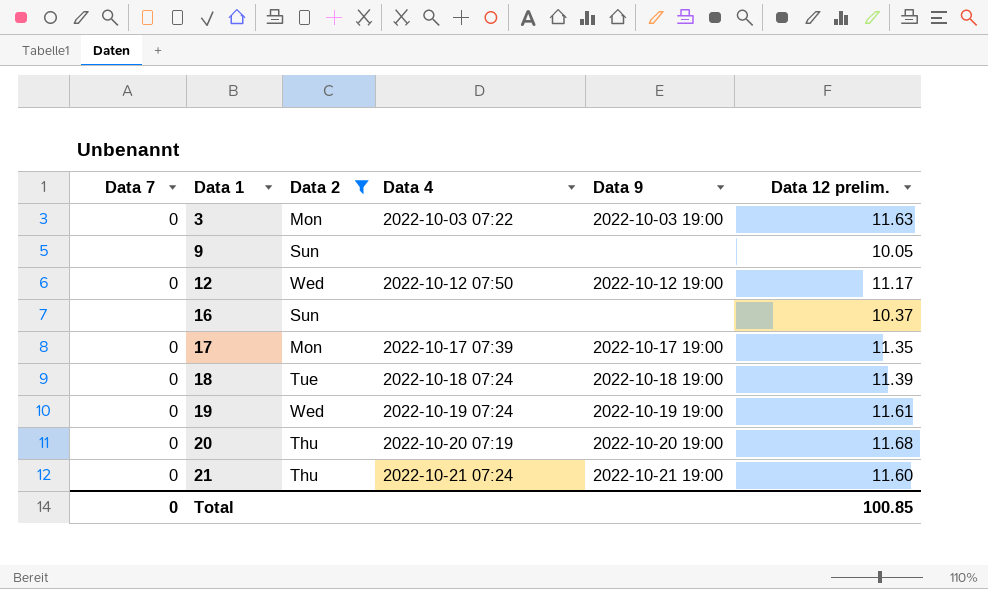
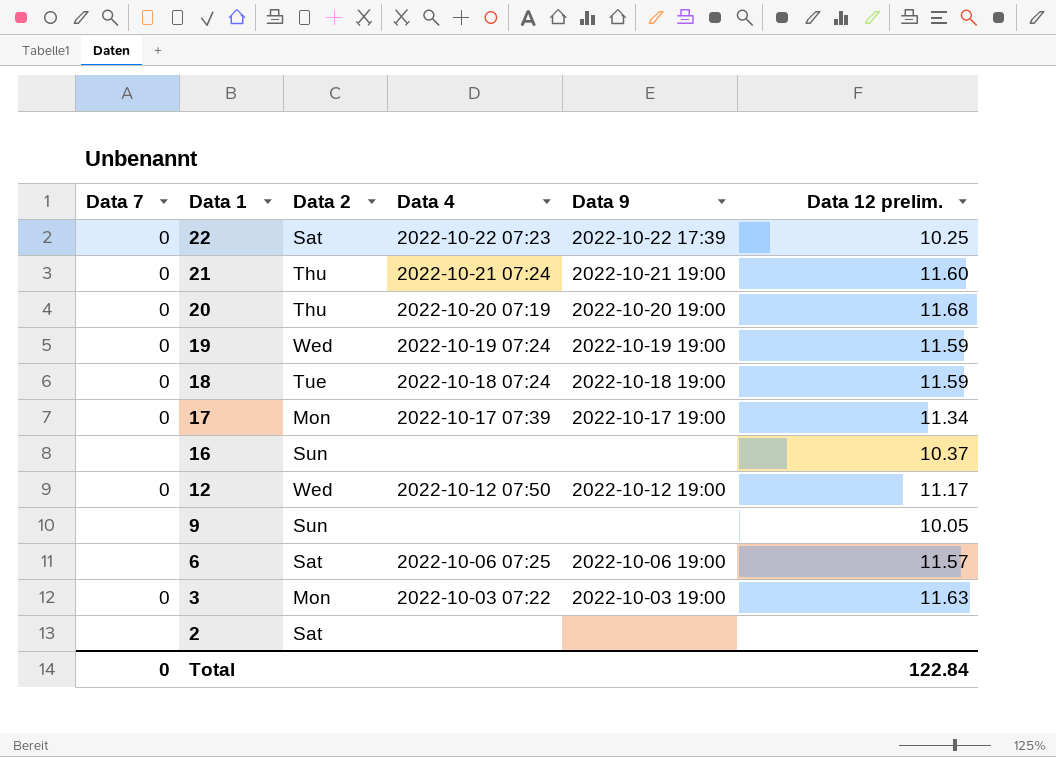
filter: Data 2 != Sat -> none
row order: Data 1 ascending -> Data 1 descending
19 | Data 12 prelim.: 11.61 -> 11.59
18 | Data 12 prelim.: 11.39 -> 11.59
17 | Data 12 prelim.: 11.35 -> 11.34
Total | Data 12 prelim.: 100.85 -> 122.84

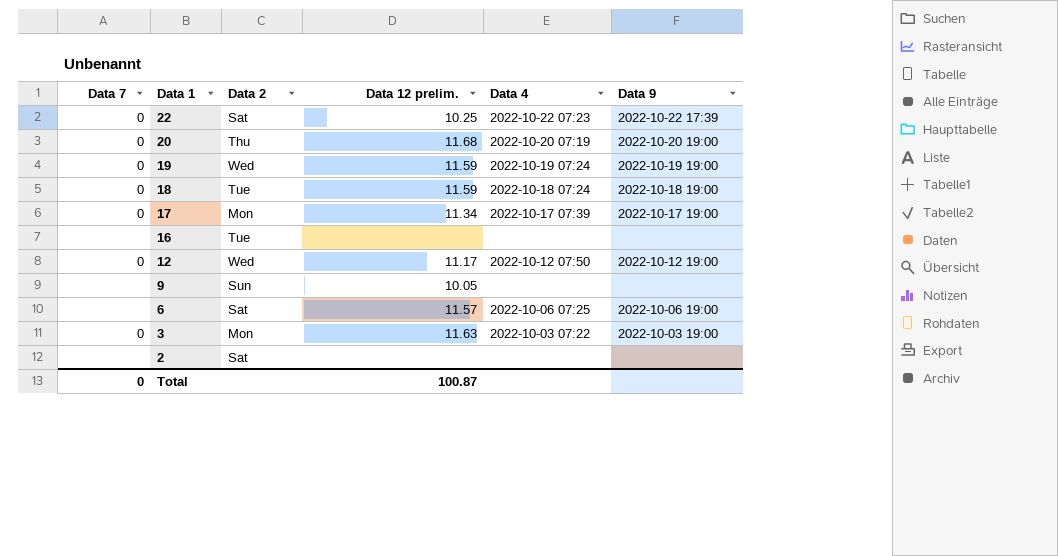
column Data 12 prelim. | position: 6 -> 4
row 21: 0 | Thu | 2022-10-21 07:24 | 2022-10-21 19:00 | 11.60 -> none
16 | Data 2: Sun -> Tue
16 | Data 12 prelim.: 10.37 -> none
Total | Data 12 prelim.: 122.84 -> 100.87

